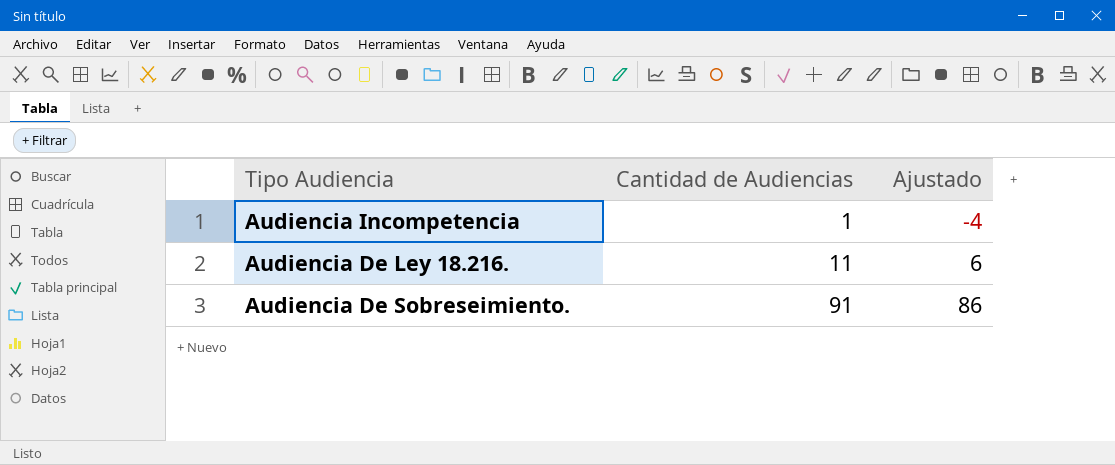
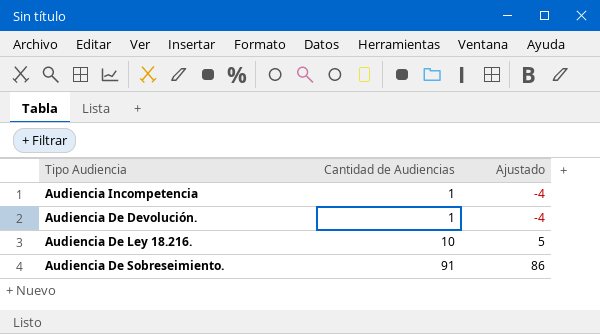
row Audiencia De Devolución.: none -> 1 | -4
Audiencia De Ley 18.216. | Cantidad de Audiencias: 11 -> 10
Audiencia De Ley 18.216. | Ajustado: 6 -> 5

